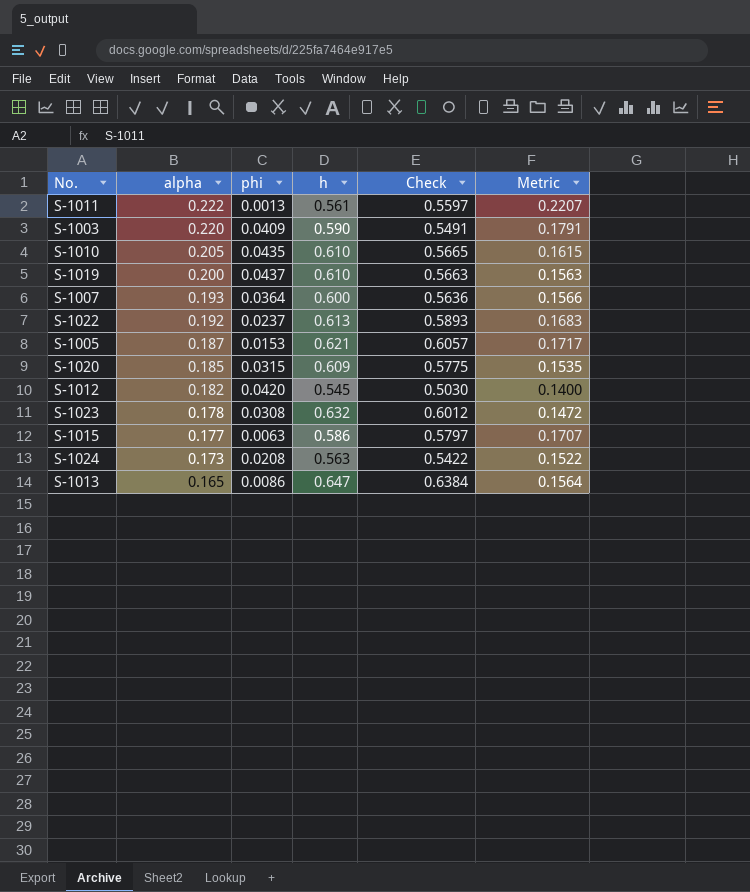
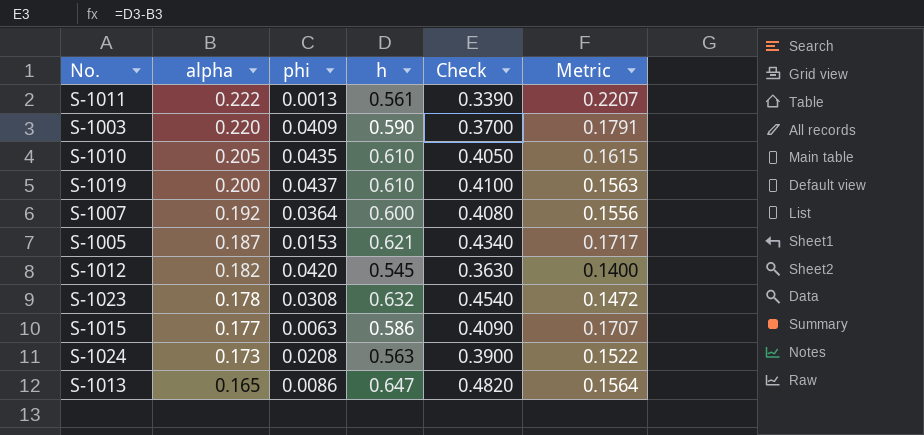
column Check | formula: [h] - [phi] -> [h] - [alpha]
row S-1022: 0.192 | 0.0237 | 0.613 | 0.5893 | 0.1683 -> none
row S-1020: 0.185 | 0.0315 | 0.609 | 0.5775 | 0.1535 -> none
S-1007 | alpha: 0.193 -> 0.192
S-1007 | Metric: 0.1566 -> 0.1556

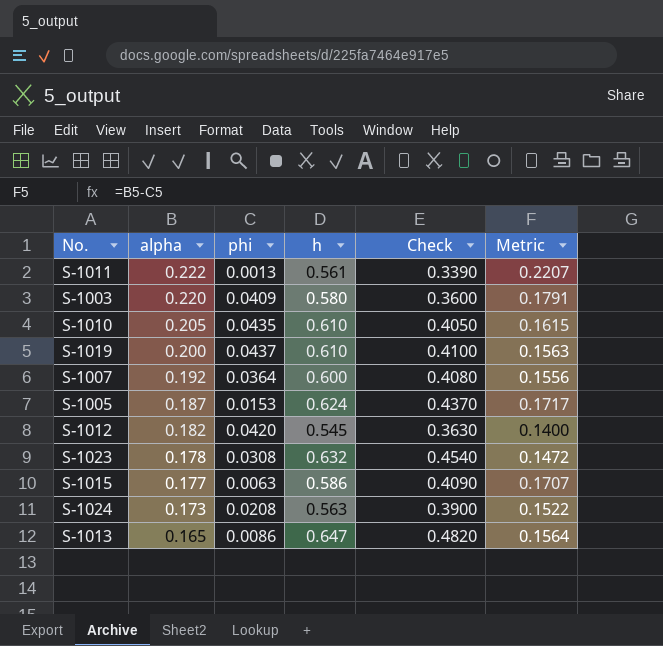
S-1003 | h: 0.590 -> 0.580
S-1003 | Check: 0.3700 -> 0.3600
S-1005 | h: 0.621 -> 0.624
S-1005 | Check: 0.4340 -> 0.4370

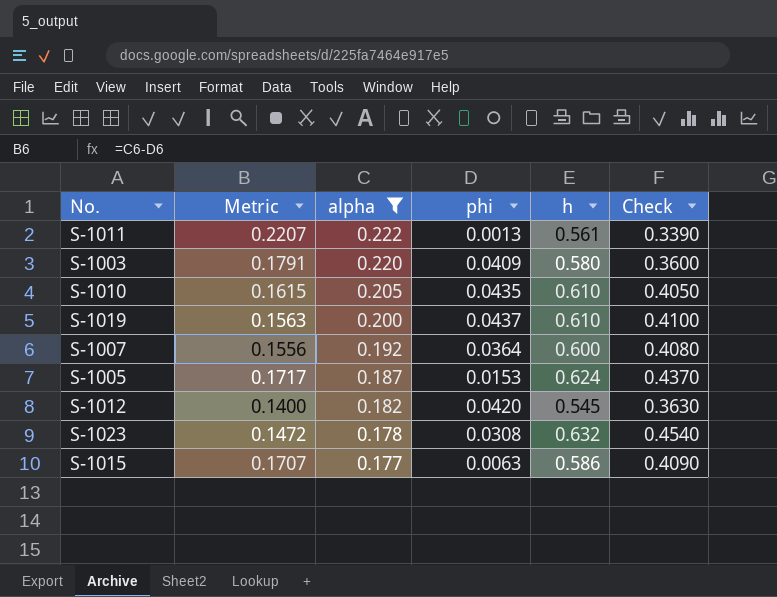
filter: none -> alpha >= 0.177
column Metric | position: 6 -> 2

